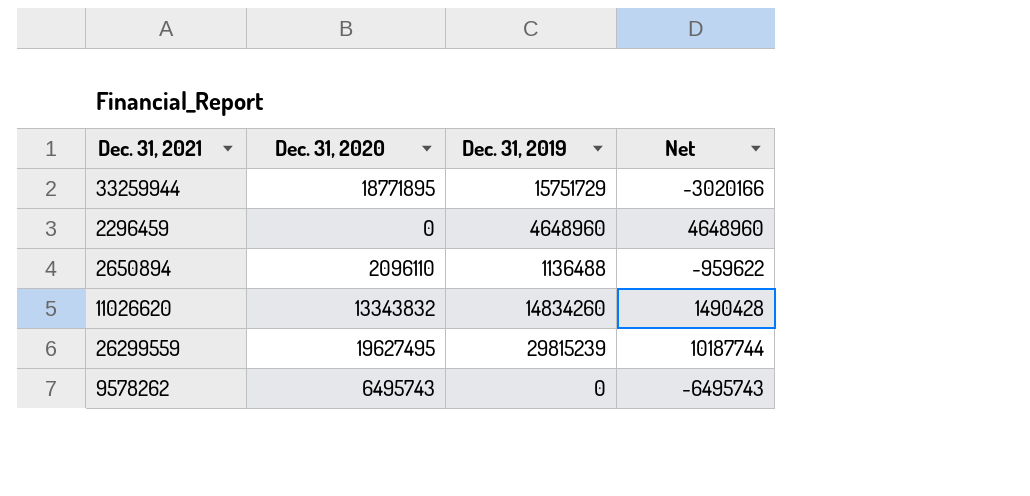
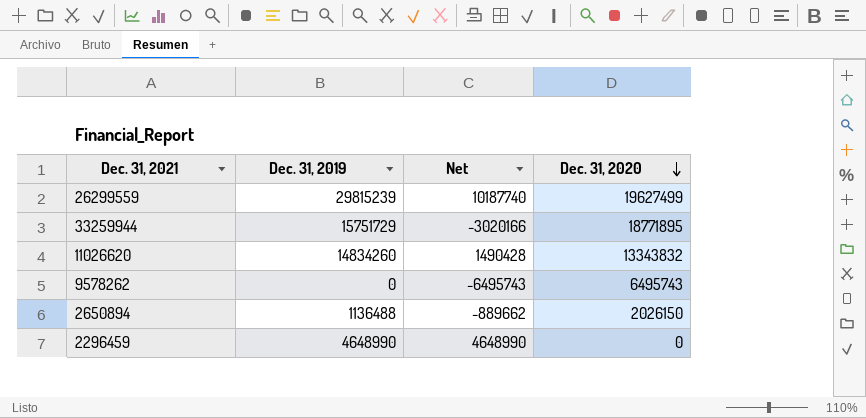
row order: none -> Dec. 31, 2020 descending
column Dec. 31, 2020 | position: 2 -> 4
26299559 | Net: 10187744 -> 10187740
26299559 | Dec. 31, 2020: 19627495 -> 19627499
2650894 | Net: -959622 -> -889662
2650894 | Dec. 31, 2020: 2096110 -> 2026150
2296459 | Dec. 31, 2019: 4648960 -> 4648990
2296459 | Net: 4648960 -> 4648990

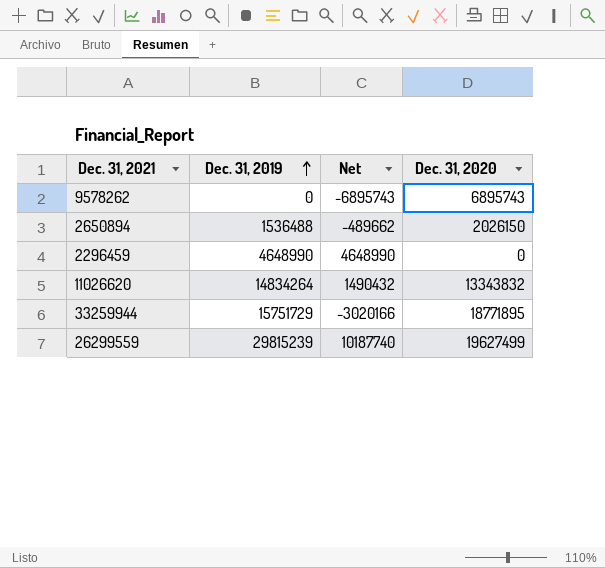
row order: Dec. 31, 2020 descending -> Dec. 31, 2019 ascending
9578262 | Net: -6495743 -> -6895743
9578262 | Dec. 31, 2020: 6495743 -> 6895743
2650894 | Dec. 31, 2019: 1136488 -> 1536488
2650894 | Net: -889662 -> -489662
11026620 | Dec. 31, 2019: 14834260 -> 14834264
11026620 | Net: 1490428 -> 1490432

